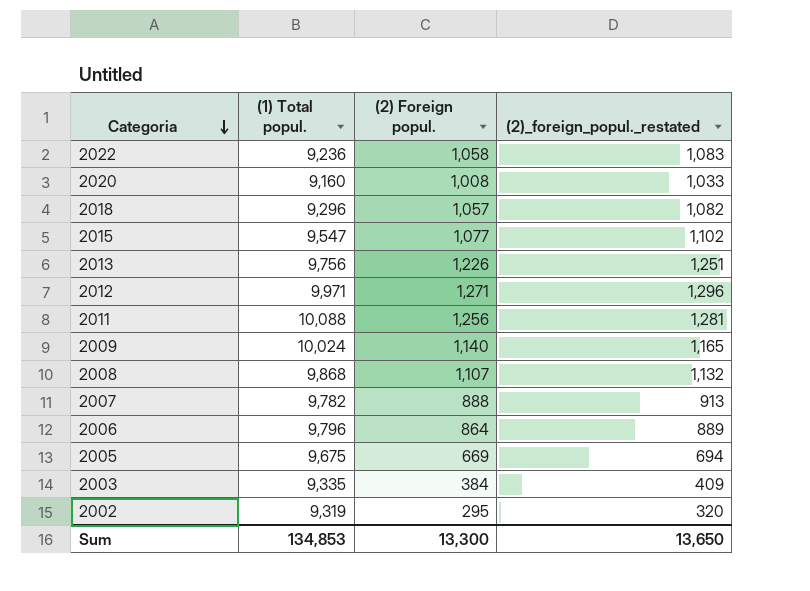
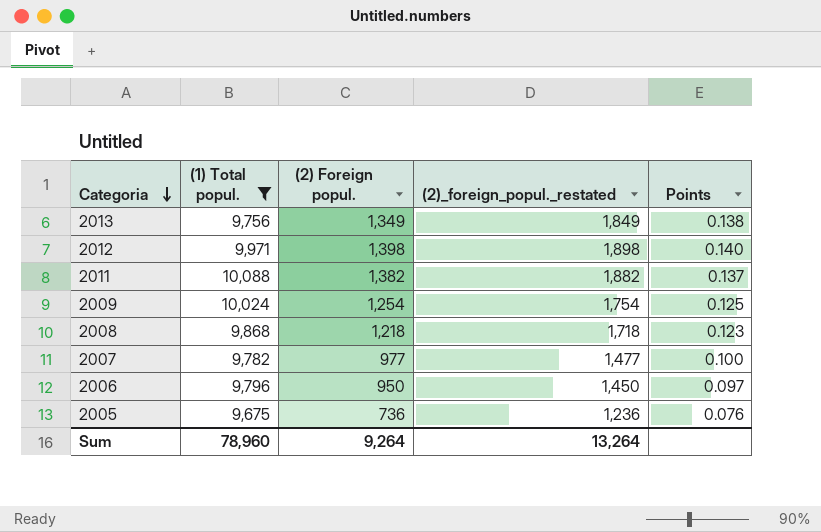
filter: none -> (1) Total popul. >= 9,675
column (2)_foreign_popul._restated | formula: [(2) Foreign popul.] + 25 -> [(2) Foreign popul.] + 500
column Points | formula: none -> [(2) Foreign popul.] / [(1) Total popul.]
2013 | (2) Foreign popul.: 1,226 -> 1,349
2012 | (2) Foreign popul.: 1,271 -> 1,398
2011 | (2) Foreign popul.: 1,256 -> 1,382
2009 | (2) Foreign popul.: 1,140 -> 1,254
2008 | (2) Foreign popul.: 1,107 -> 1,218
2007 | (2) Foreign popul.: 888 -> 977
2006 | (2) Foreign popul.: 864 -> 950
2005 | (2) Foreign popul.: 669 -> 736
Sum | (1) Total popul.: 134,853 -> 78,960
Sum | (2) Foreign popul.: 13,300 -> 9,264
Sum | (2)_foreign_popul._restated: 13,650 -> 13,264

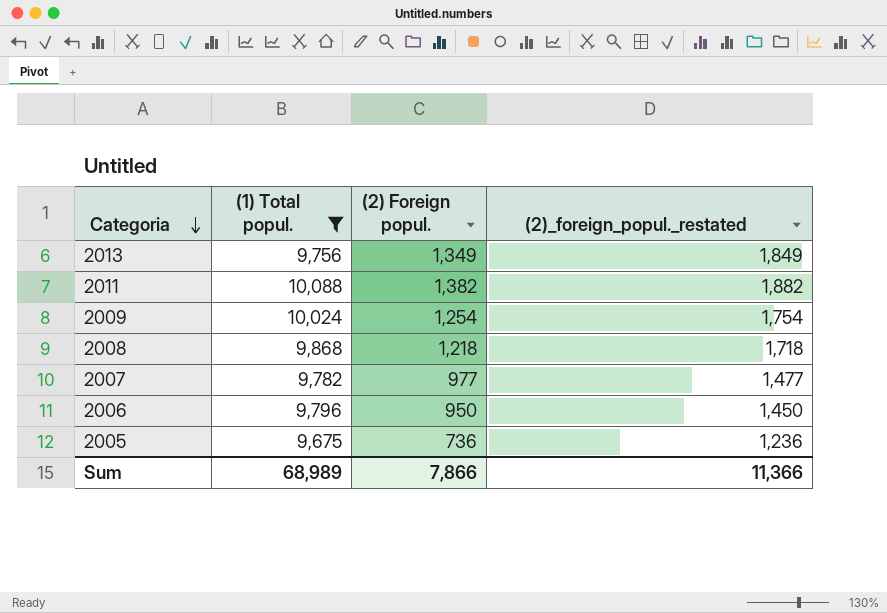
column Points | formula: [(2) Foreign popul.] / [(1) Total popul.] -> none
row 2012: 9,971 | 1,398 | 1,898 | 0.140 -> none
Sum | (1) Total popul.: 78,960 -> 68,989
Sum | (2) Foreign popul.: 9,264 -> 7,866
Sum | (2)_foreign_popul._restated: 13,264 -> 11,366

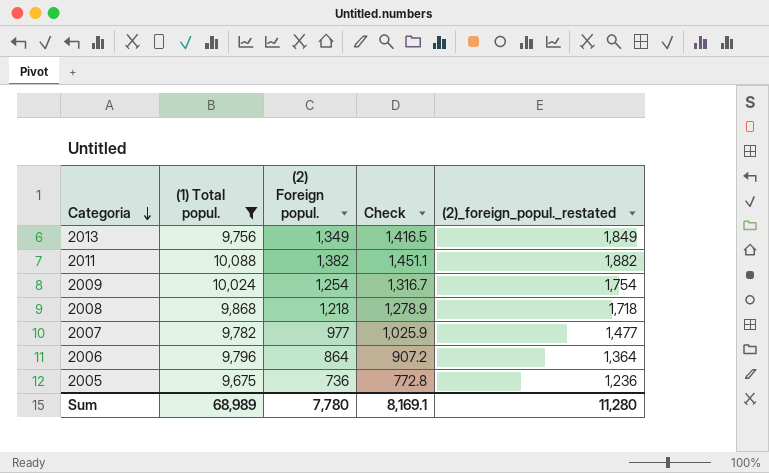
column Check | formula: none -> [(2) Foreign popul.] * 1.05
2006 | (2) Foreign popul.: 950 -> 864
2006 | (2)_foreign_popul._restated: 1,450 -> 1,364
Sum | (2) Foreign popul.: 7,866 -> 7,780
Sum | (2)_foreign_popul._restated: 11,366 -> 11,280

